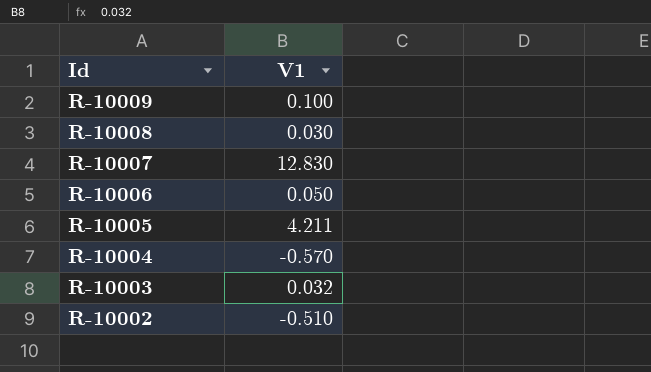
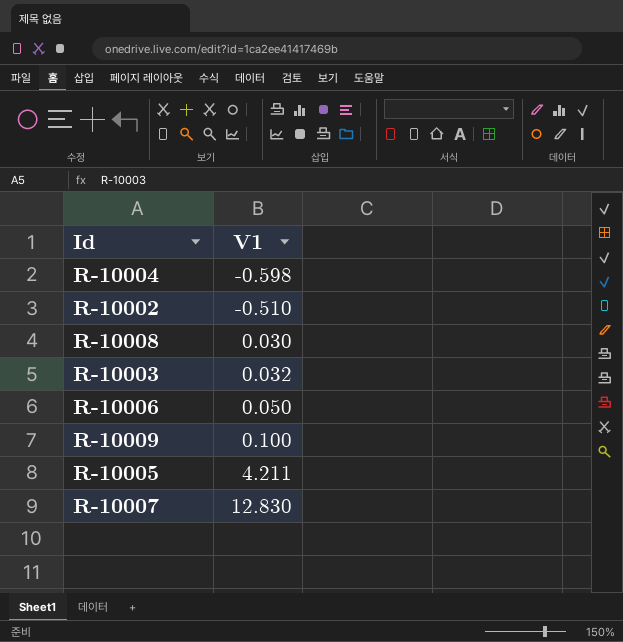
row order: Id descending -> V1 ascending
R-10004 | V1: -0.570 -> -0.598

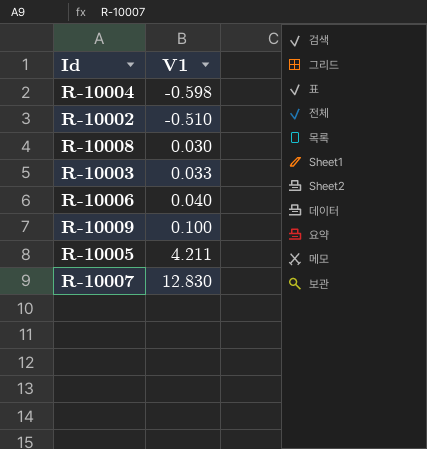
R-10003 | V1: 0.032 -> 0.033
R-10006 | V1: 0.050 -> 0.040

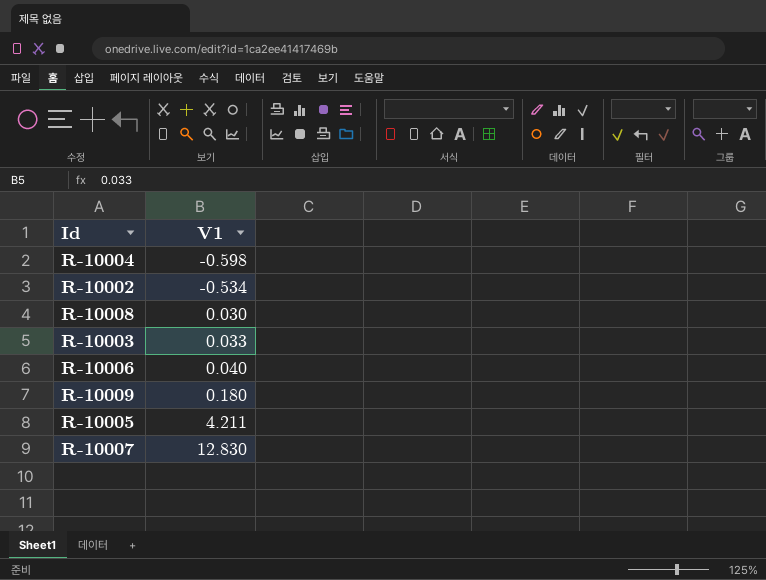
R-10002 | V1: -0.510 -> -0.534
R-10009 | V1: 0.100 -> 0.180

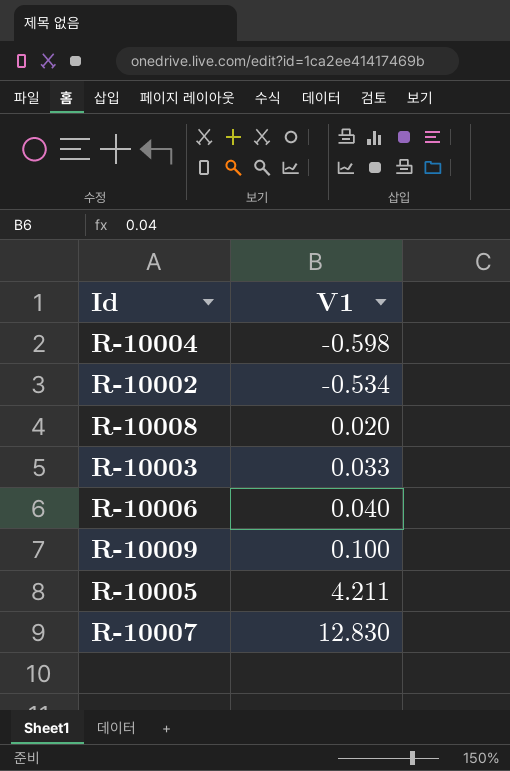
R-10008 | V1: 0.030 -> 0.020
R-10009 | V1: 0.180 -> 0.100

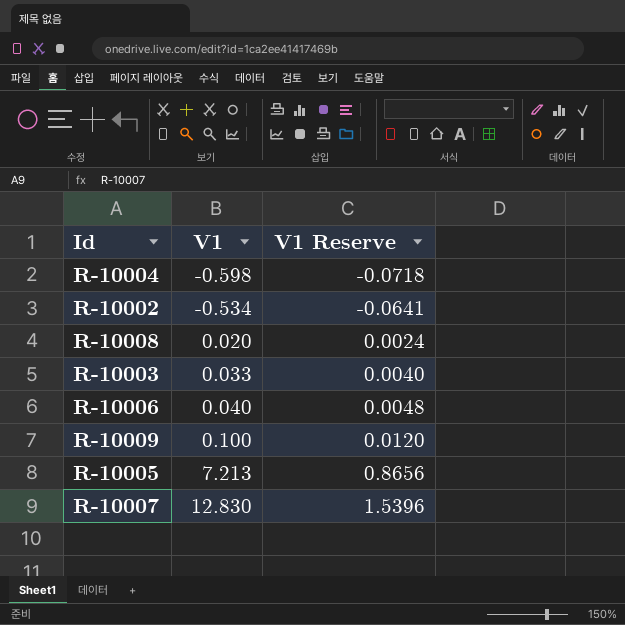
column V1 Reserve | formula: none -> [V1] * 0.12
R-10005 | V1: 4.211 -> 7.213

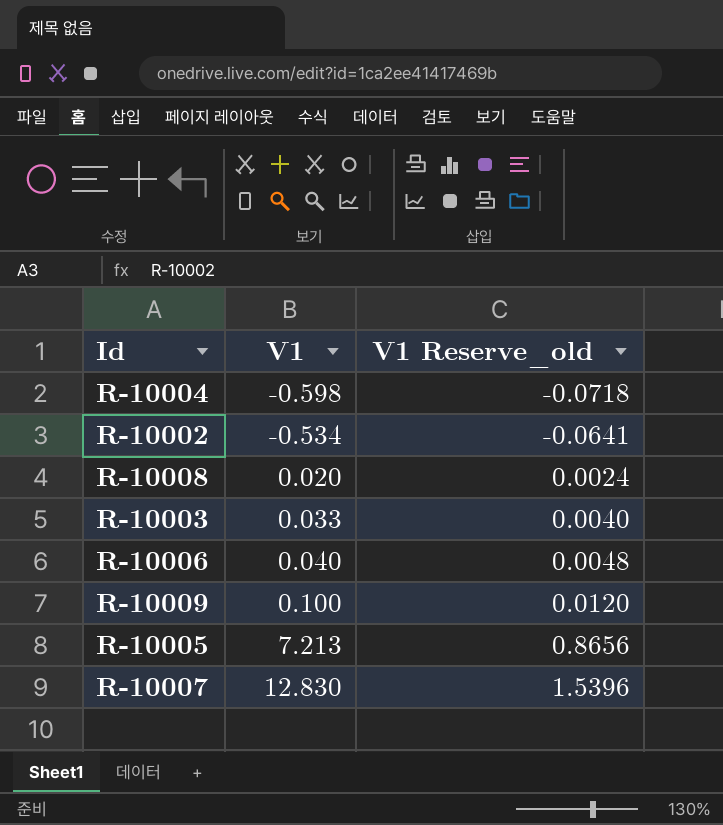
column name: V1 Reserve -> V1 Reserve_old

